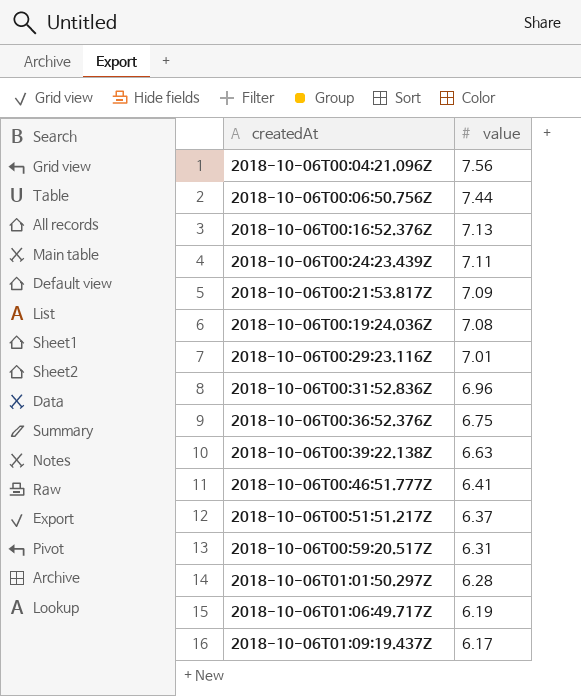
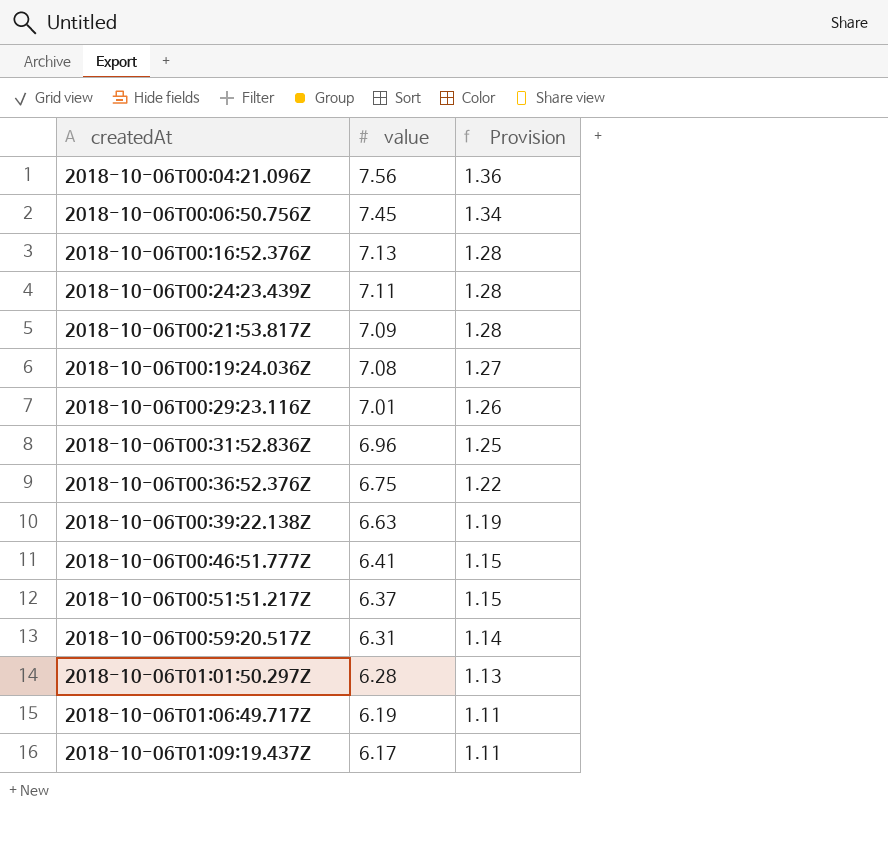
column Provision | formula: none -> [value] * 0.18
2018-10-06T00:06:50.756Z | value: 7.44 -> 7.45

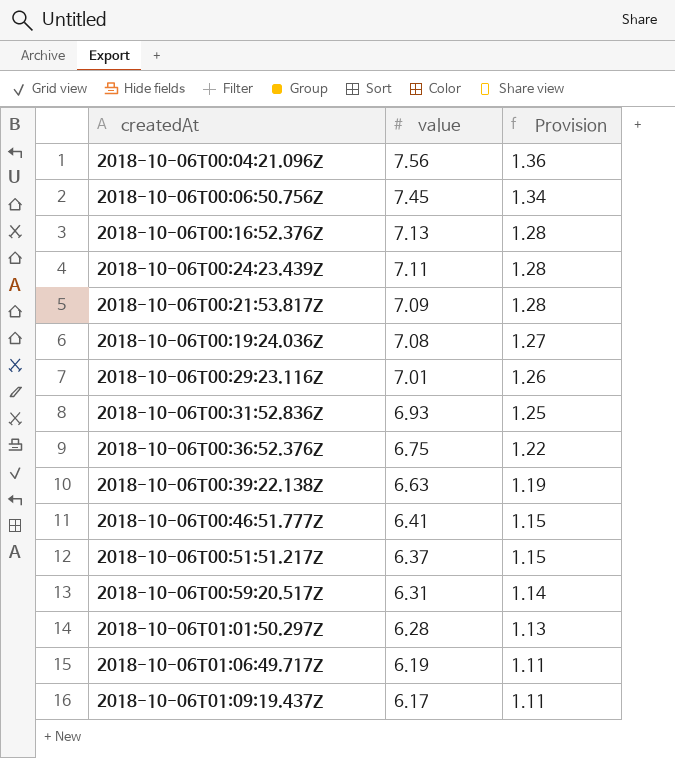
2018-10-06T00:31:52.836Z | value: 6.96 -> 6.93

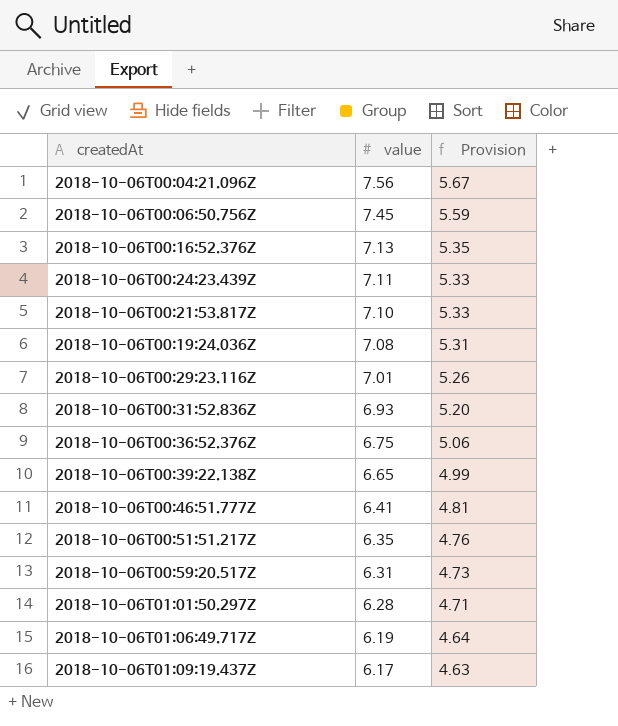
column Provision | formula: [value] * 0.18 -> [value] * 0.75
2018-10-06T00:21:53.817Z | value: 7.09 -> 7.10
2018-10-06T00:39:22.138Z | value: 6.63 -> 6.65
2018-10-06T00:51:51.217Z | value: 6.37 -> 6.35

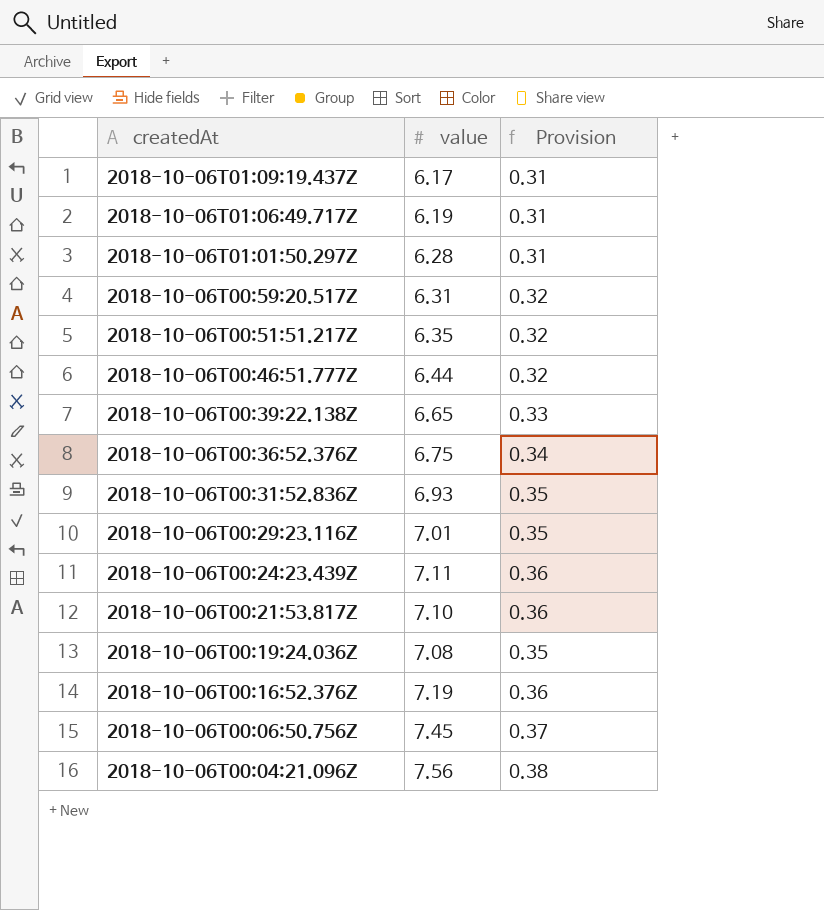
row order: value descending -> createdAt descending
column Provision | formula: [value] * 0.75 -> [value] * 0.05
2018-10-06T00:46:51.777Z | value: 6.41 -> 6.44
2018-10-06T00:16:52.376Z | value: 7.13 -> 7.19

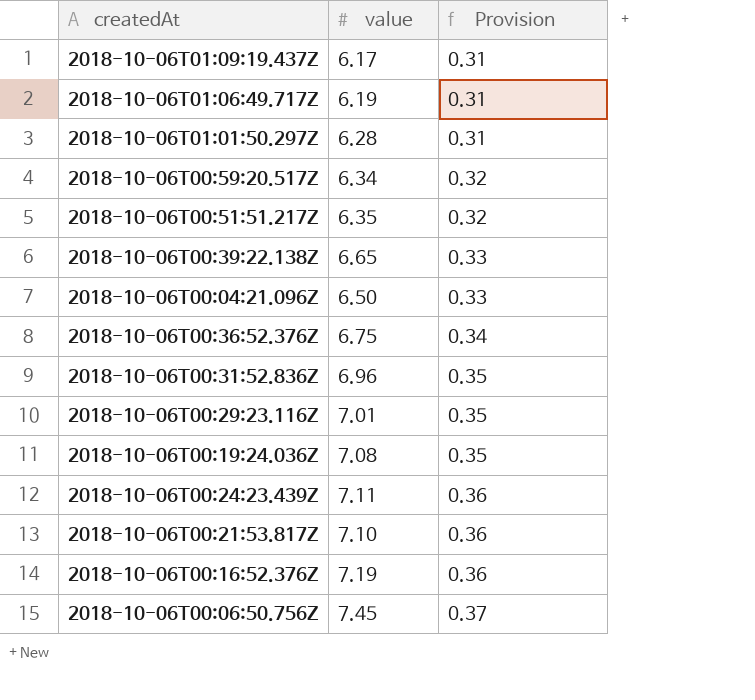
row order: createdAt descending -> Provision ascending
row 2018-10-06T00:46:51.777Z: 6.44 | 0.32 -> none
2018-10-06T00:59:20.517Z | value: 6.31 -> 6.34
2018-10-06T00:04:21.096Z | value: 7.56 -> 6.50
2018-10-06T00:04:21.096Z | Provision: 0.38 -> 0.33
2018-10-06T00:31:52.836Z | value: 6.93 -> 6.96

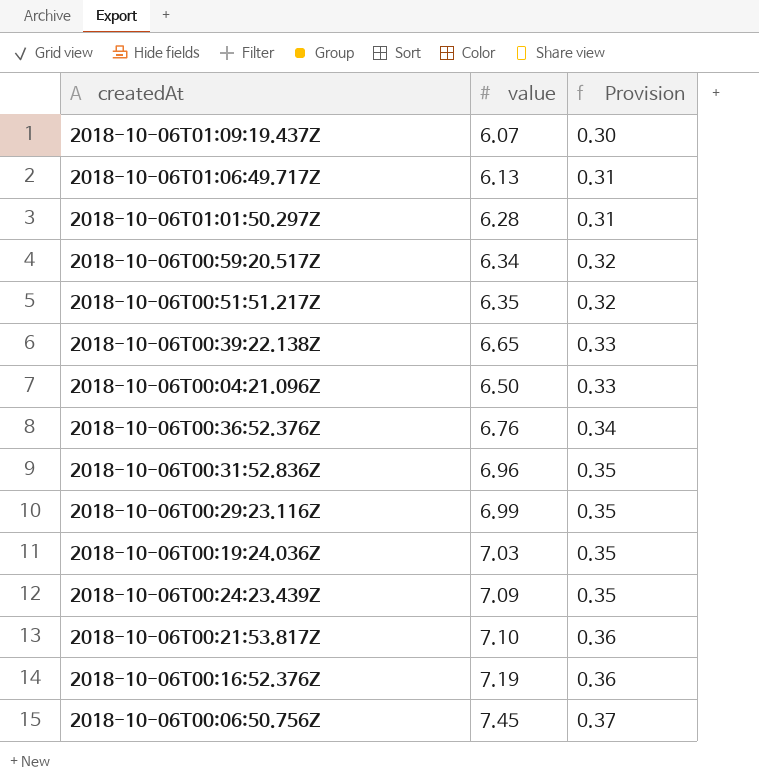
2018-10-06T01:09:19.437Z | value: 6.17 -> 6.07
2018-10-06T01:09:19.437Z | Provision: 0.31 -> 0.30
2018-10-06T01:06:49.717Z | value: 6.19 -> 6.13
2018-10-06T00:36:52.376Z | value: 6.75 -> 6.76
2018-10-06T00:29:23.116Z | value: 7.01 -> 6.99
2018-10-06T00:19:24.036Z | value: 7.08 -> 7.03
2018-10-06T00:24:23.439Z | value: 7.11 -> 7.09
2018-10-06T00:24:23.439Z | Provision: 0.36 -> 0.35

